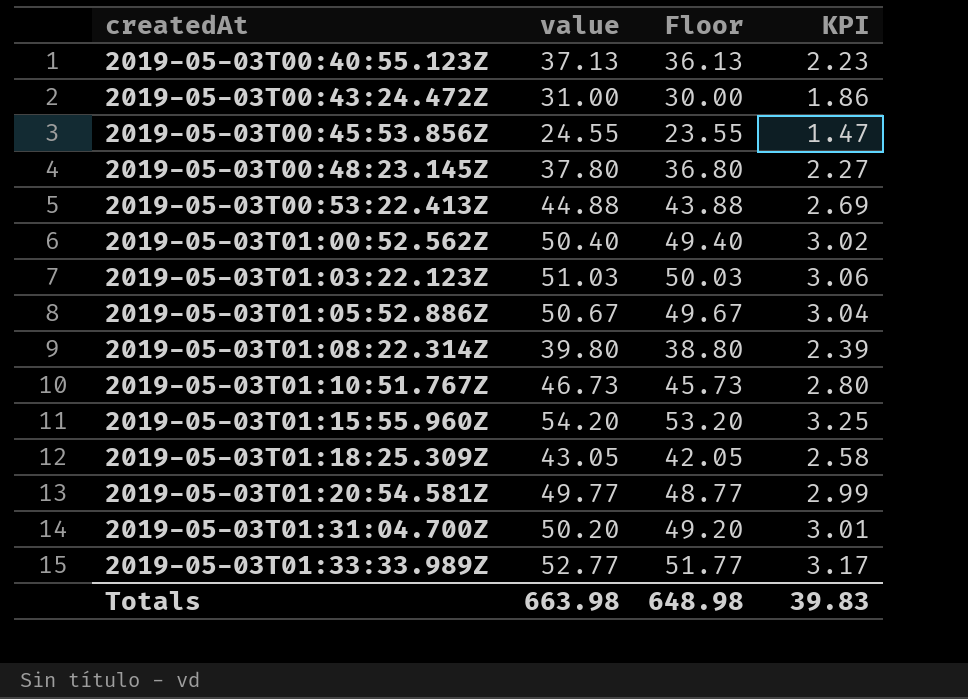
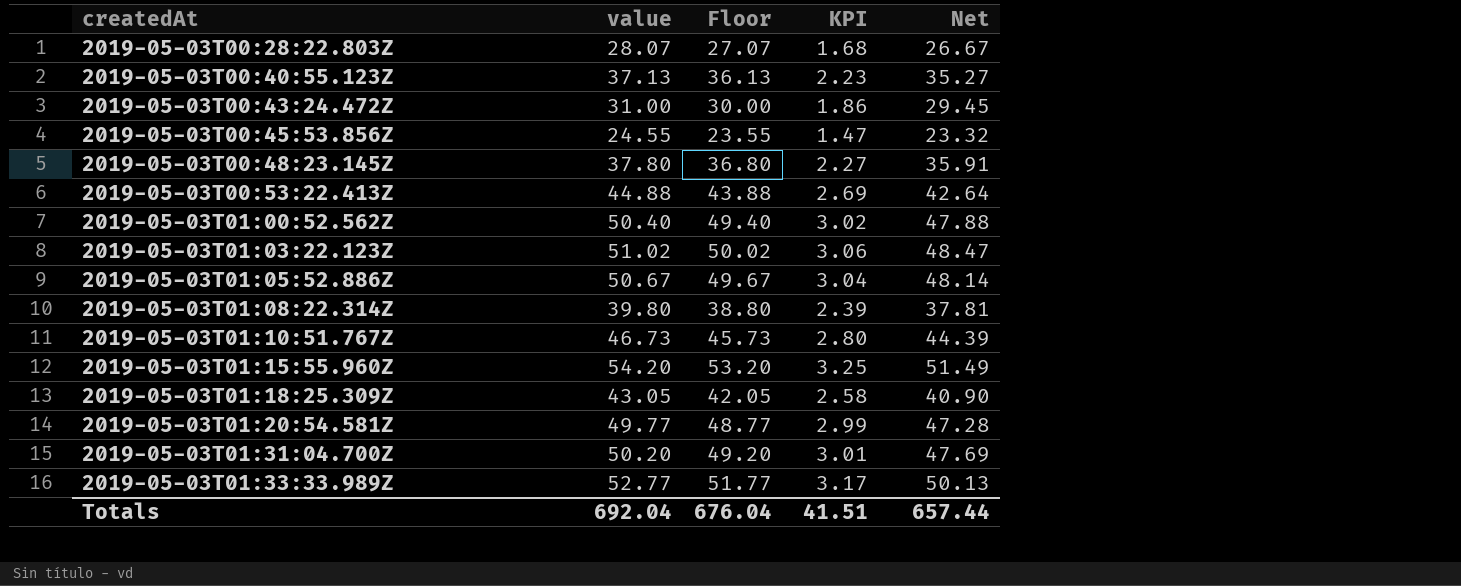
column Net | formula: none -> [value] * 0.95
row 2019-05-03T00:28:22.803Z: none -> 28.07 | 27.07 | 1.68 | 26.67
2019-05-03T01:03:22.123Z | value: 51.03 -> 51.02
2019-05-03T01:03:22.123Z | Floor: 50.03 -> 50.02
Totals | value: 663.98 -> 692.04
Totals | Floor: 648.98 -> 676.04
Totals | KPI: 39.83 -> 41.51

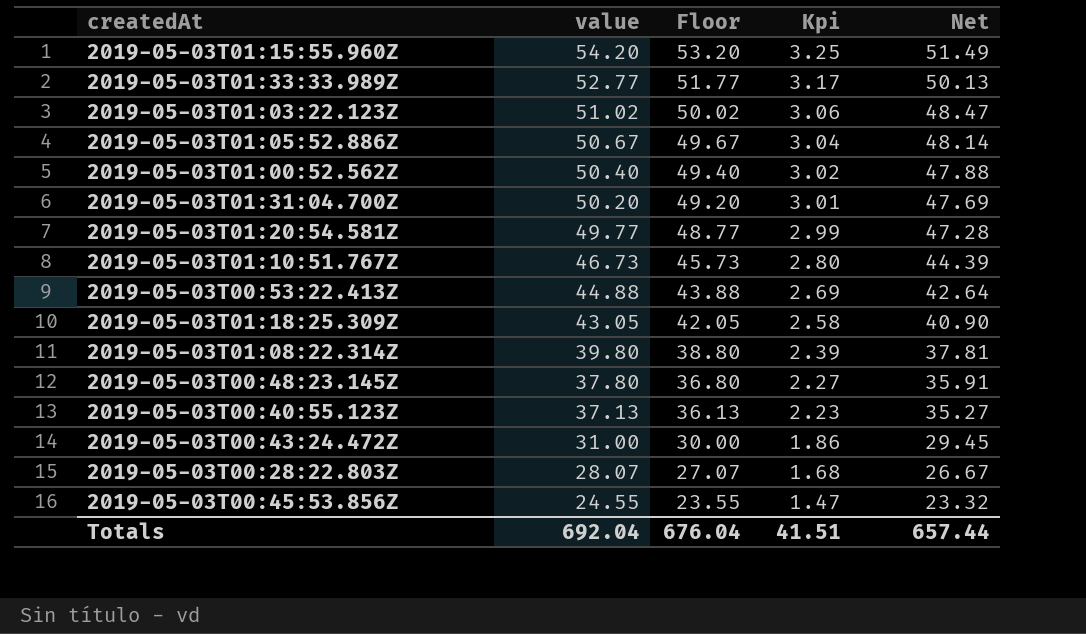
row order: createdAt ascending -> value descending
column name: KPI -> Kpi

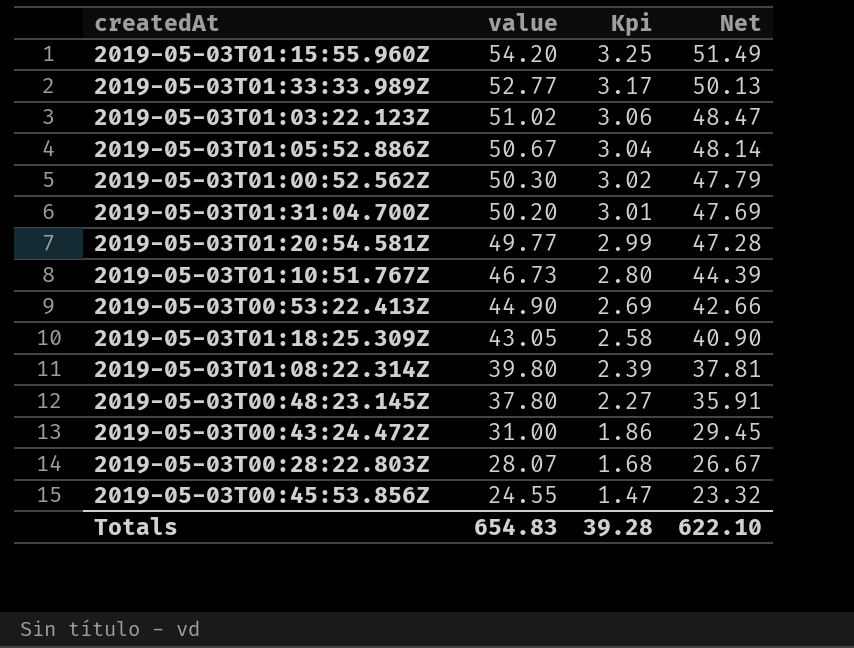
column Floor | formula: [value] - 1 -> none
row 2019-05-03T00:40:55.123Z: 37.13 | 36.13 | 2.23 | 35.27 -> none
2019-05-03T01:00:52.562Z | value: 50.40 -> 50.30
2019-05-03T01:00:52.562Z | Net: 47.88 -> 47.79
2019-05-03T00:53:22.413Z | value: 44.88 -> 44.90
2019-05-03T00:53:22.413Z | Net: 42.64 -> 42.66
Totals | value: 692.04 -> 654.83
Totals | Kpi: 41.51 -> 39.28
Totals | Net: 657.44 -> 622.10

